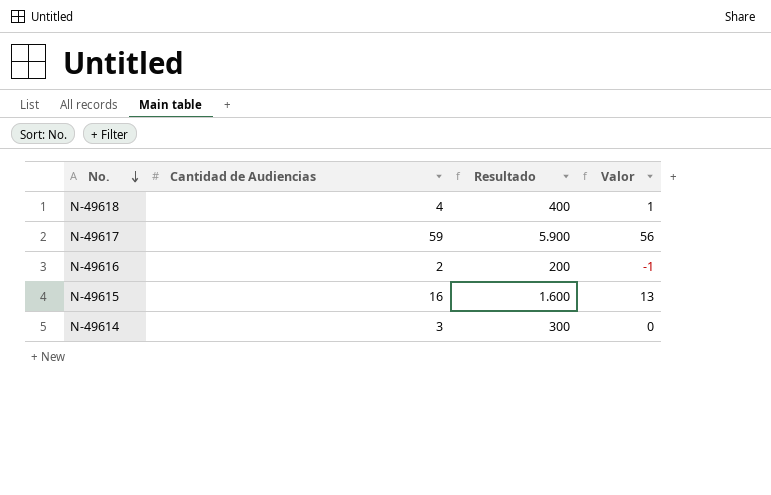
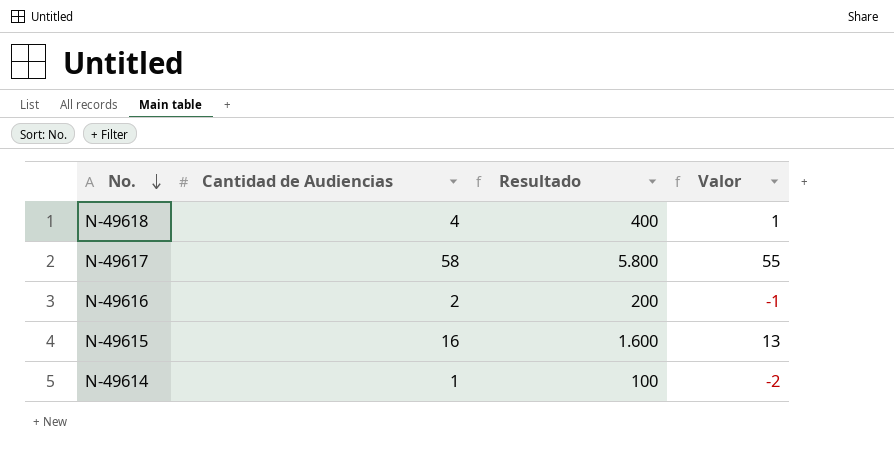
N-49617 | Cantidad de Audiencias: 59 -> 58
N-49617 | Resultado: 5.900 -> 5.800
N-49617 | Valor: 56 -> 55
N-49614 | Cantidad de Audiencias: 3 -> 1
N-49614 | Resultado: 300 -> 100
N-49614 | Valor: 0 -> -2

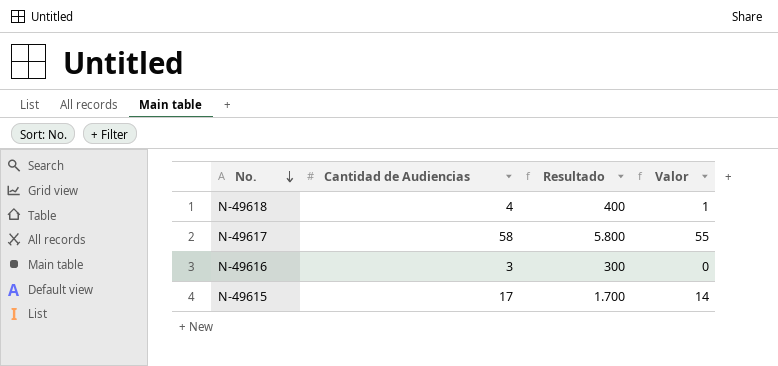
row N-49614: 1 | 100 | -2 -> none
N-49616 | Cantidad de Audiencias: 2 -> 3
N-49616 | Resultado: 200 -> 300
N-49616 | Valor: -1 -> 0
N-49615 | Cantidad de Audiencias: 16 -> 17
N-49615 | Resultado: 1.600 -> 1.700
N-49615 | Valor: 13 -> 14

